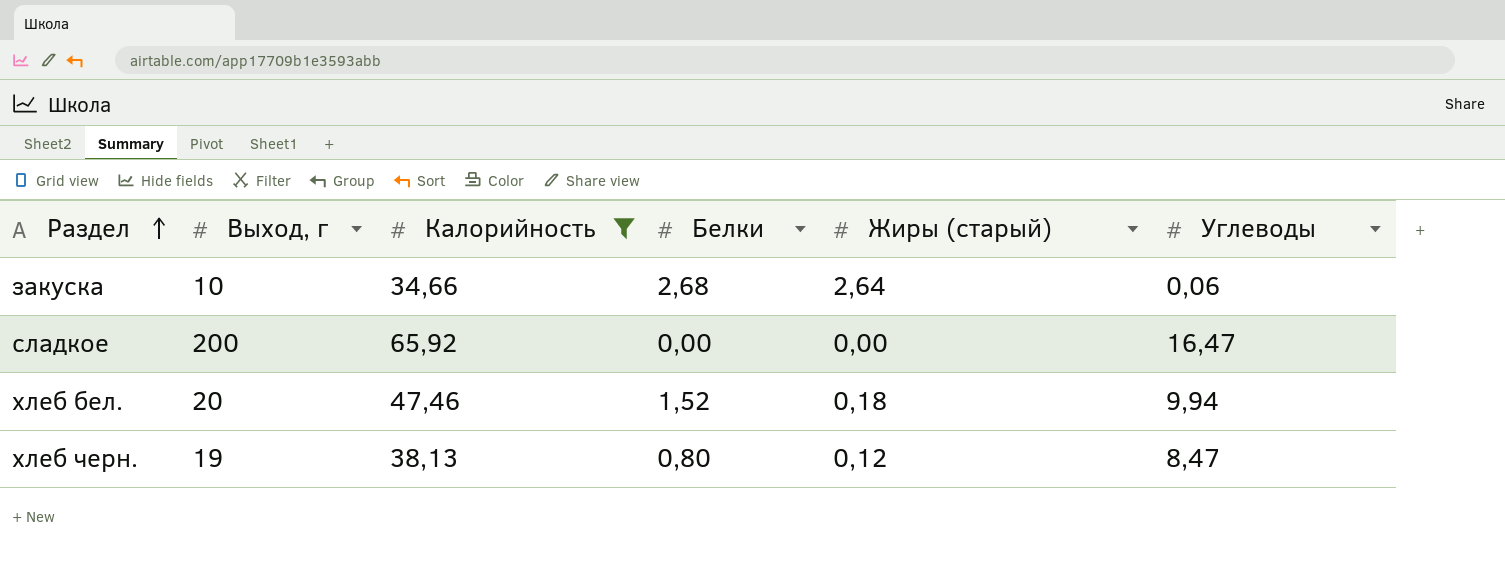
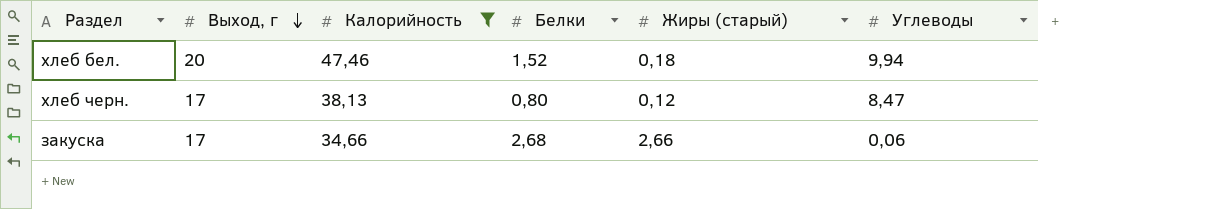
row order: Раздел ascending -> Выход, г descending
row сладкое: 200 | 65,92 | 0,00 | 0,00 | 16,47 -> none
хлеб черн. | Выход, г: 19 -> 17
закуска | Выход, г: 10 -> 17
закуска | Жиры (старый): 2,64 -> 2,66

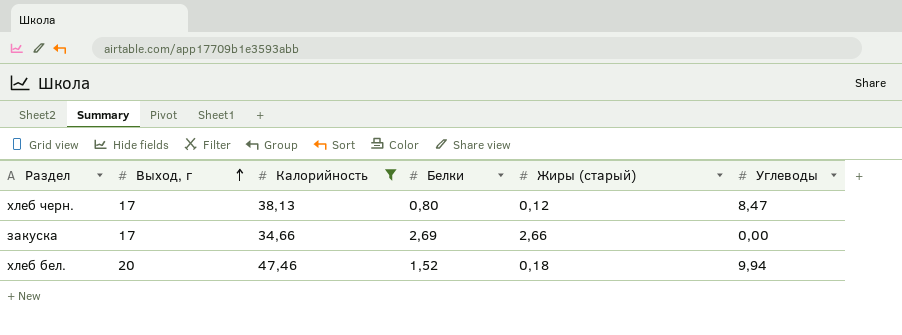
row order: Выход, г descending -> Выход, г ascending
закуска | Белки: 2,68 -> 2,69
закуска | Углеводы: 0,06 -> 0,00

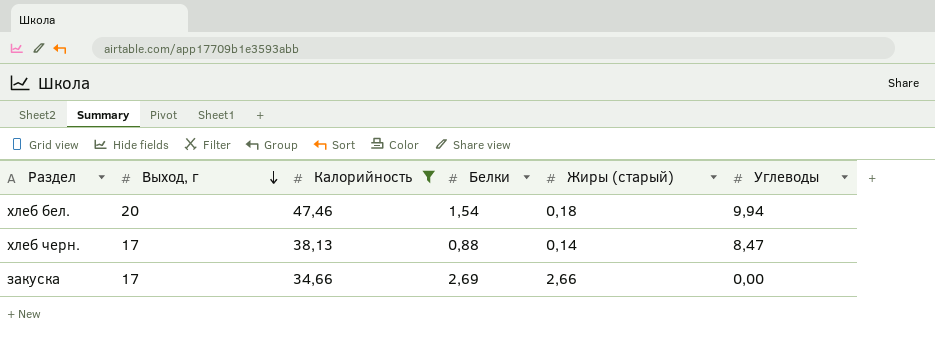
row order: Выход, г ascending -> Выход, г descending
хлеб бел. | Белки: 1,52 -> 1,54
хлеб черн. | Белки: 0,80 -> 0,88
хлеб черн. | Жиры (старый): 0,12 -> 0,14

